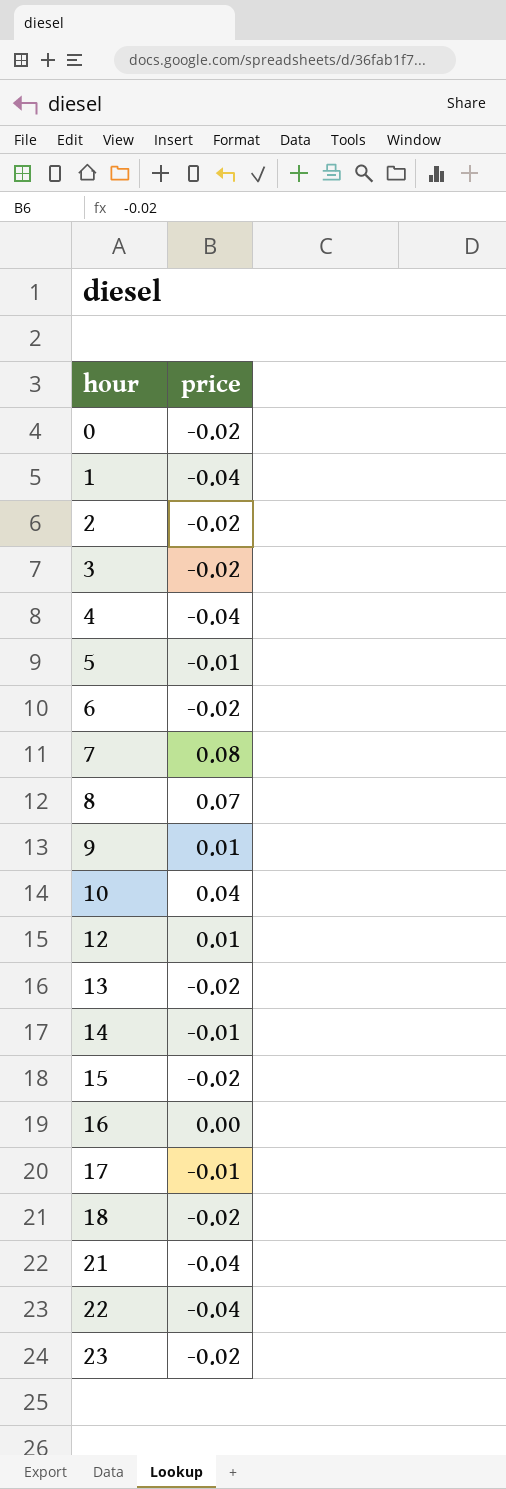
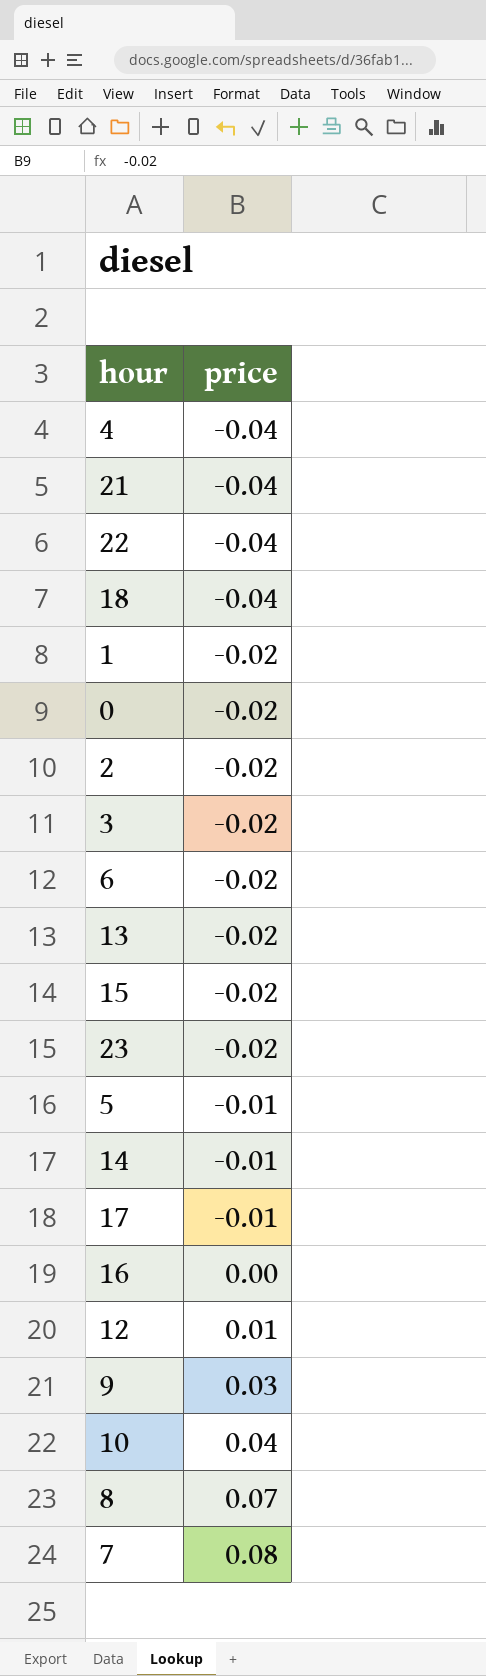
row order: hour ascending -> price ascending
18 | price: -0.02 -> -0.04
1 | price: -0.04 -> -0.02
9 | price: 0.01 -> 0.03

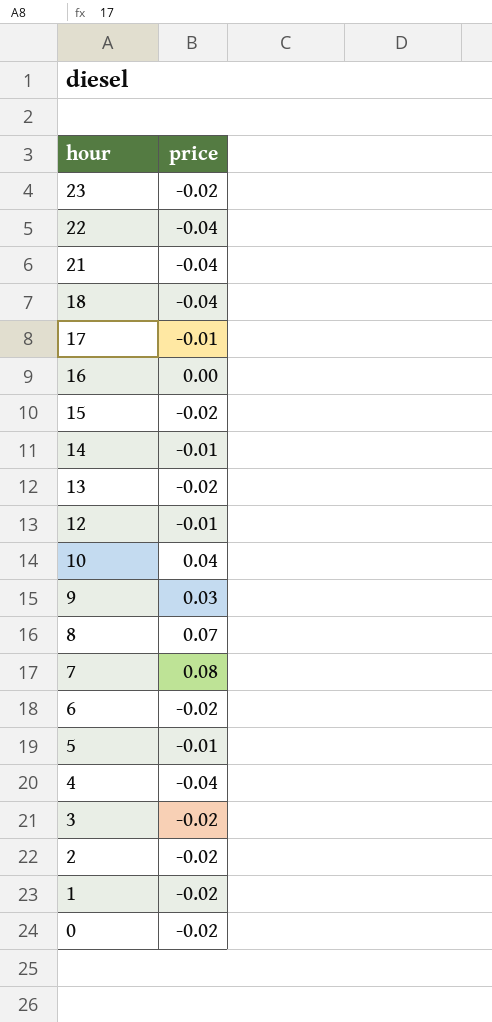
row order: price ascending -> hour descending
12 | price: 0.01 -> -0.01

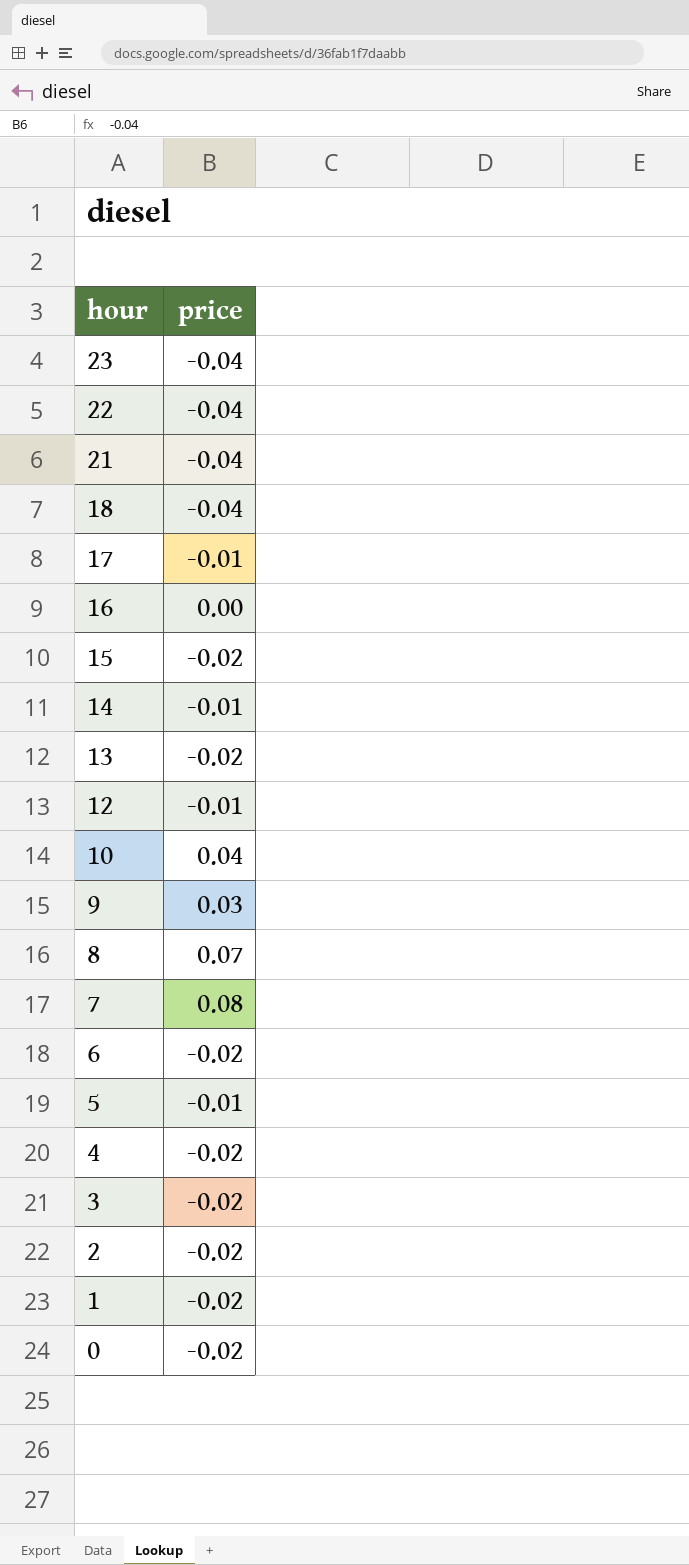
23 | price: -0.02 -> -0.04
4 | price: -0.04 -> -0.02

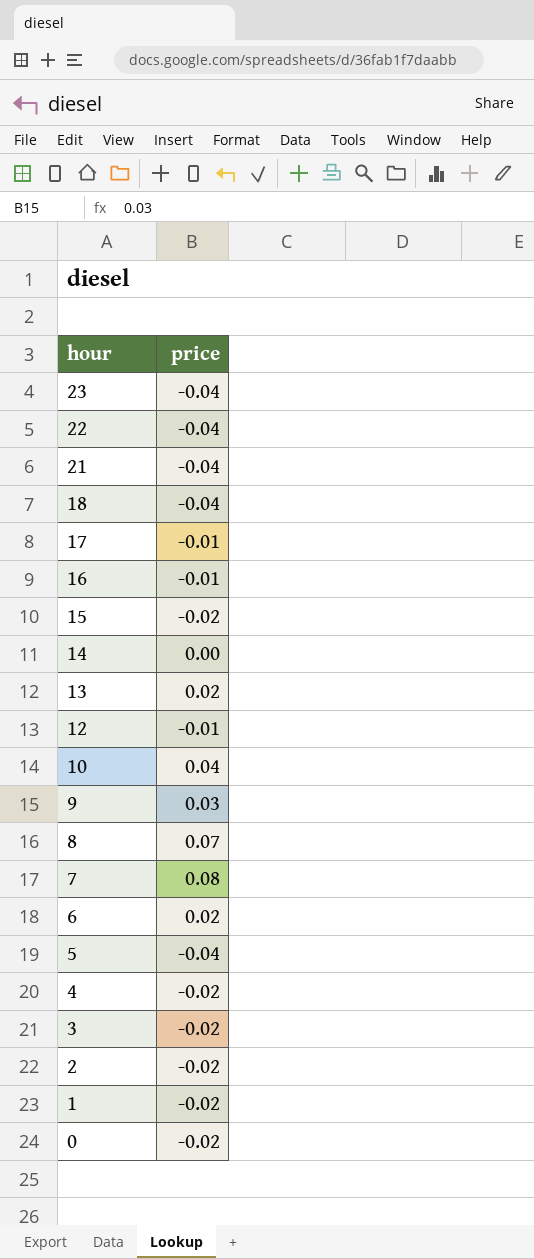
16 | price: 0.00 -> -0.01
14 | price: -0.01 -> 0.00
13 | price: -0.02 -> 0.02
6 | price: -0.02 -> 0.02
5 | price: -0.01 -> -0.04

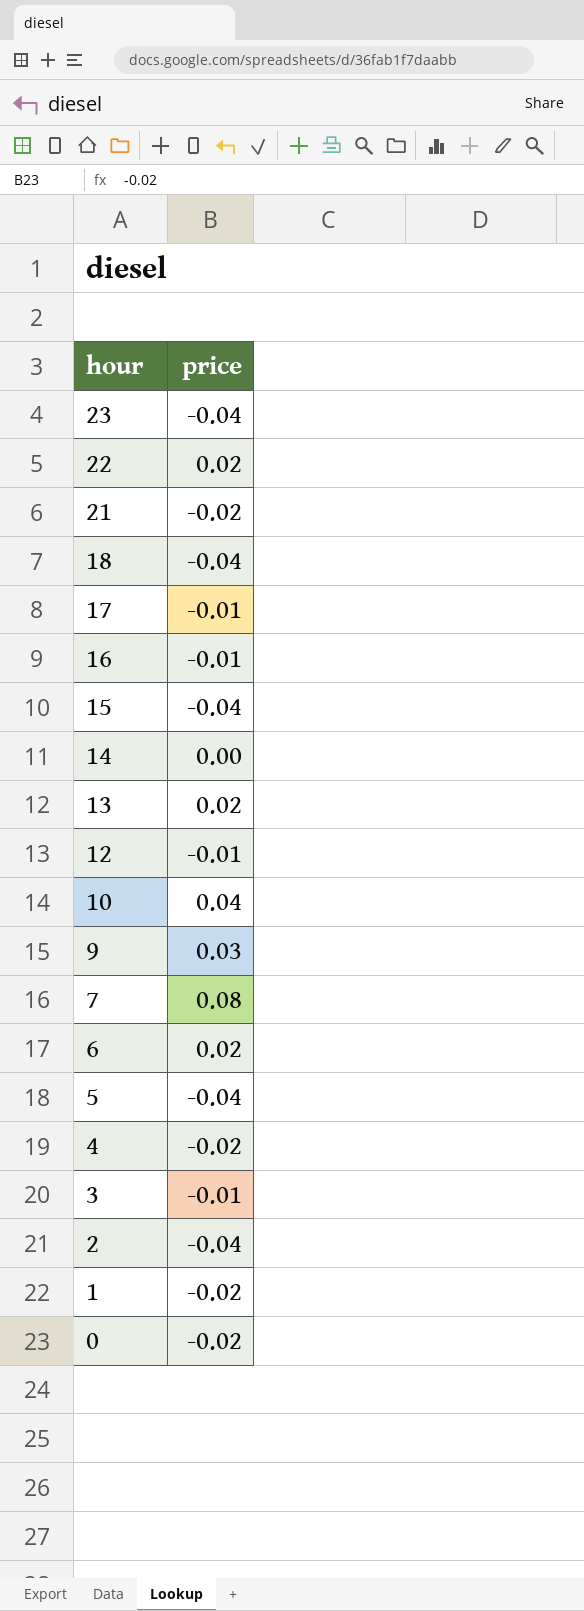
row 8: 0.07 -> none
22 | price: -0.04 -> 0.02
21 | price: -0.04 -> -0.02
15 | price: -0.02 -> -0.04
3 | price: -0.02 -> -0.01
2 | price: -0.02 -> -0.04

